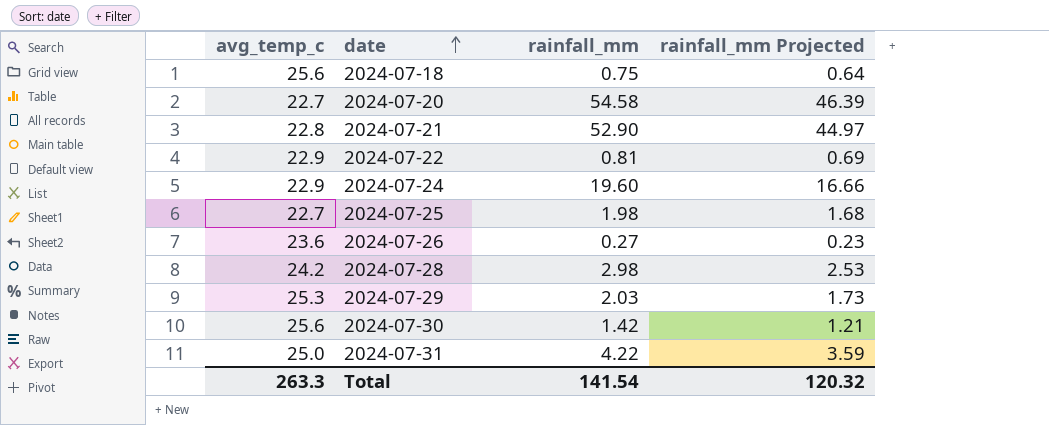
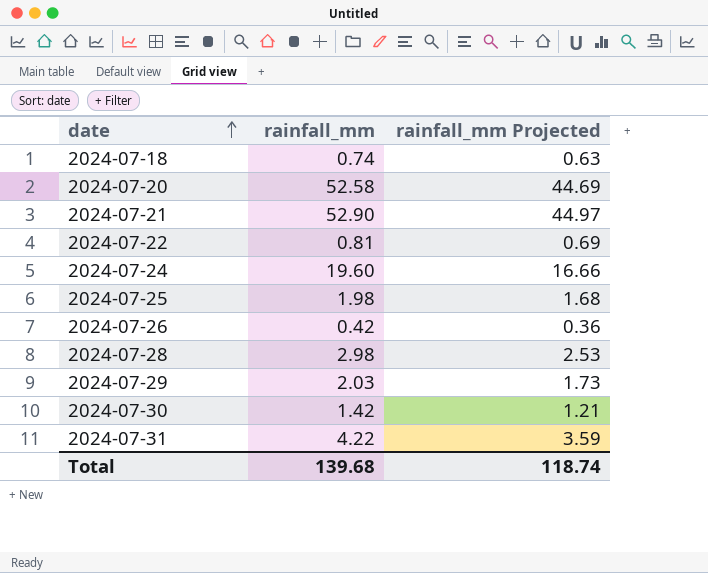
column avg_temp_c | position: 1 -> none
2024-07-18 | rainfall_mm: 0.75 -> 0.74
2024-07-18 | rainfall_mm Projected: 0.64 -> 0.63
2024-07-20 | rainfall_mm: 54.58 -> 52.58
2024-07-20 | rainfall_mm Projected: 46.39 -> 44.69
2024-07-26 | rainfall_mm: 0.27 -> 0.42
2024-07-26 | rainfall_mm Projected: 0.23 -> 0.36
Total | rainfall_mm: 141.54 -> 139.68
Total | rainfall_mm Projected: 120.32 -> 118.74

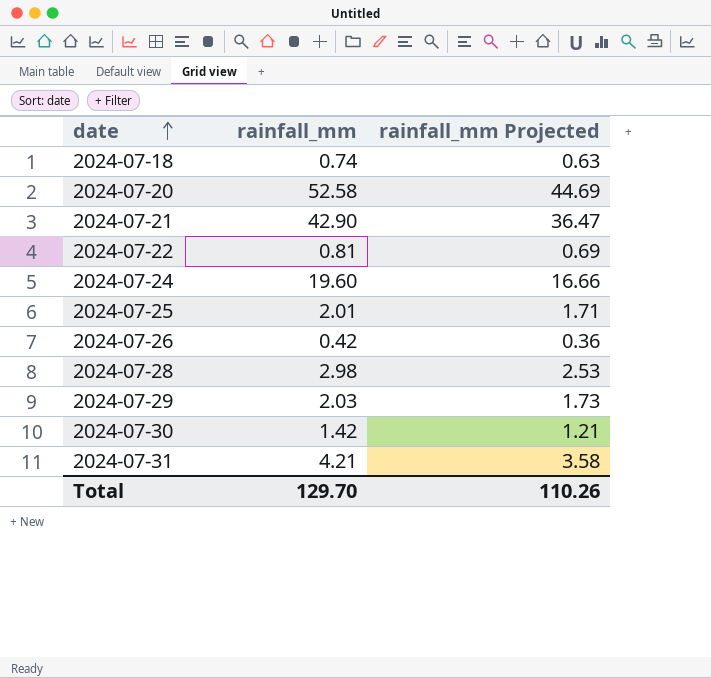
2024-07-21 | rainfall_mm: 52.90 -> 42.90
2024-07-21 | rainfall_mm Projected: 44.97 -> 36.47
2024-07-25 | rainfall_mm: 1.98 -> 2.01
2024-07-25 | rainfall_mm Projected: 1.68 -> 1.71
2024-07-31 | rainfall_mm: 4.22 -> 4.21
2024-07-31 | rainfall_mm Projected: 3.59 -> 3.58
Total | rainfall_mm: 139.68 -> 129.70
Total | rainfall_mm Projected: 118.74 -> 110.26

